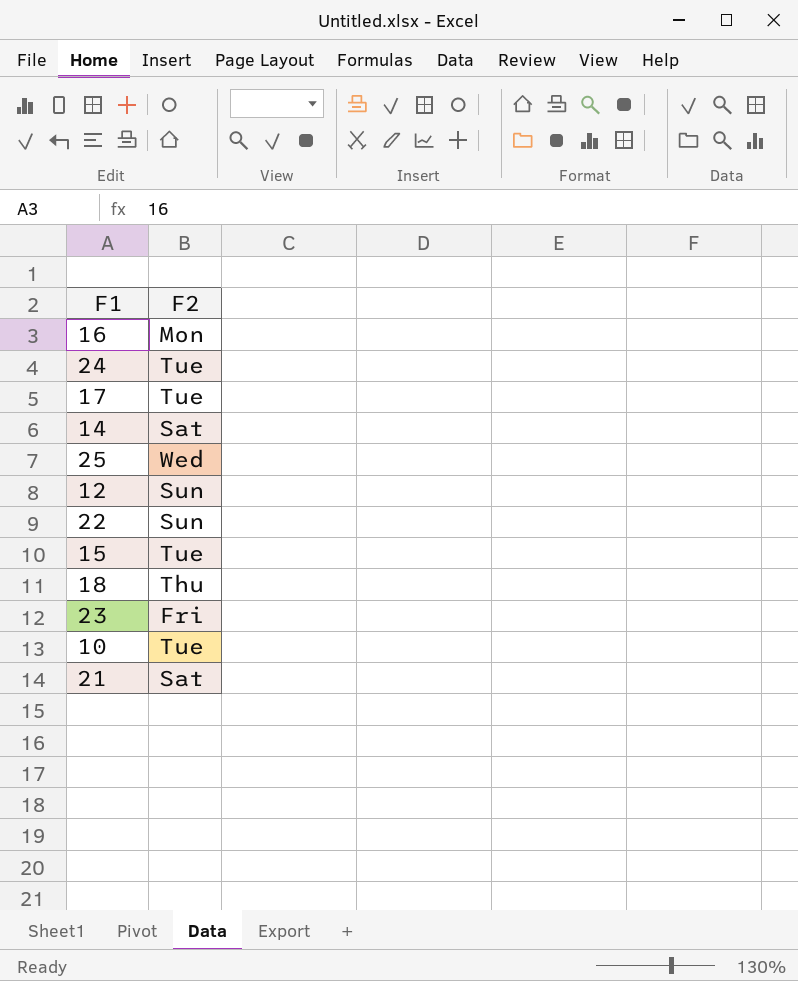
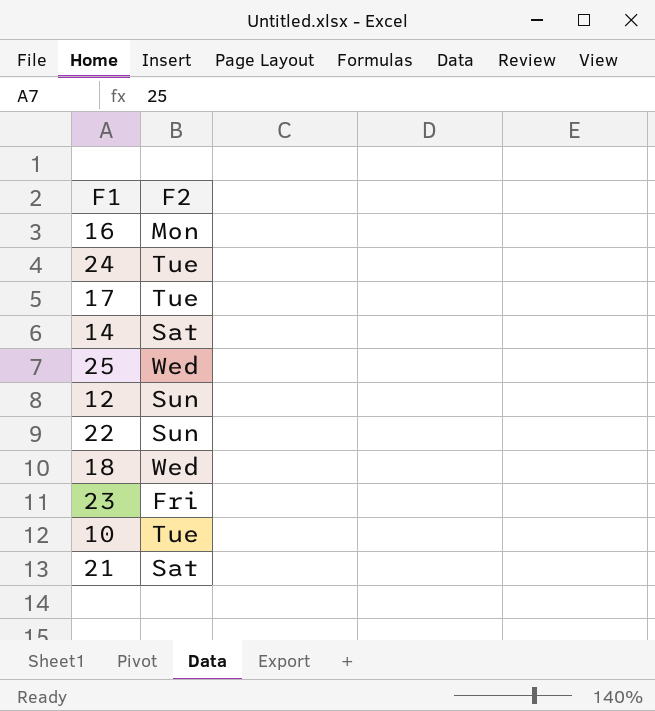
row 15: Tue -> none
18 | F2: Thu -> Wed

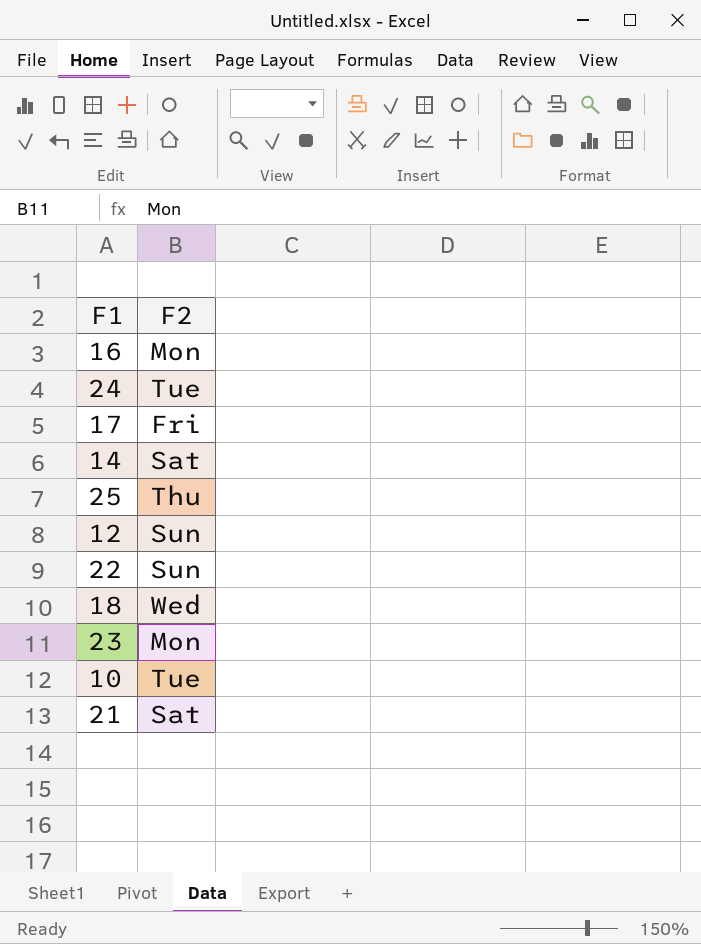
17 | F2: Tue -> Fri
25 | F2: Wed -> Thu
23 | F2: Fri -> Mon

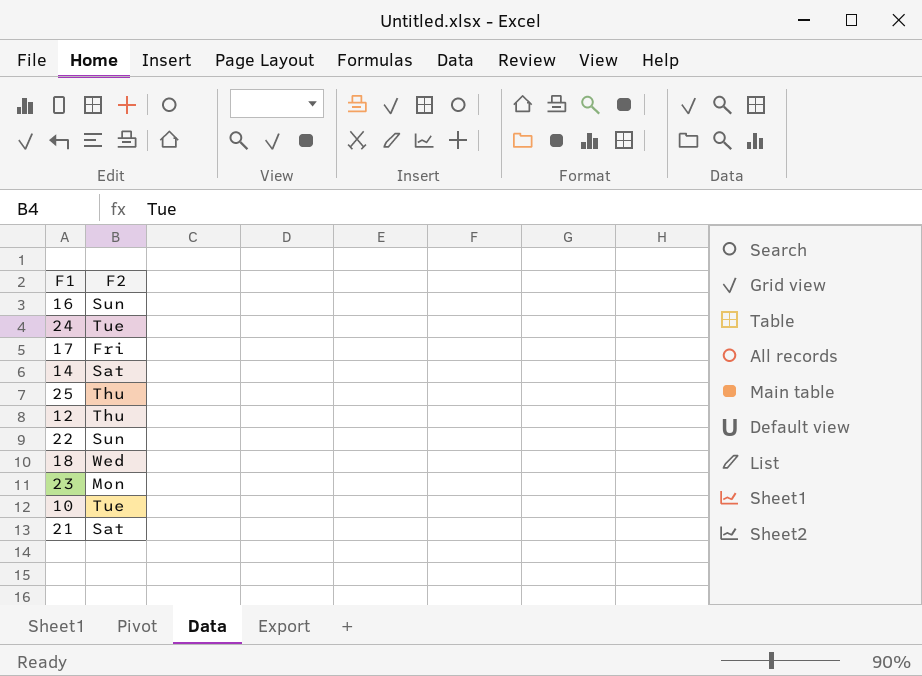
16 | F2: Mon -> Sun
12 | F2: Sun -> Thu

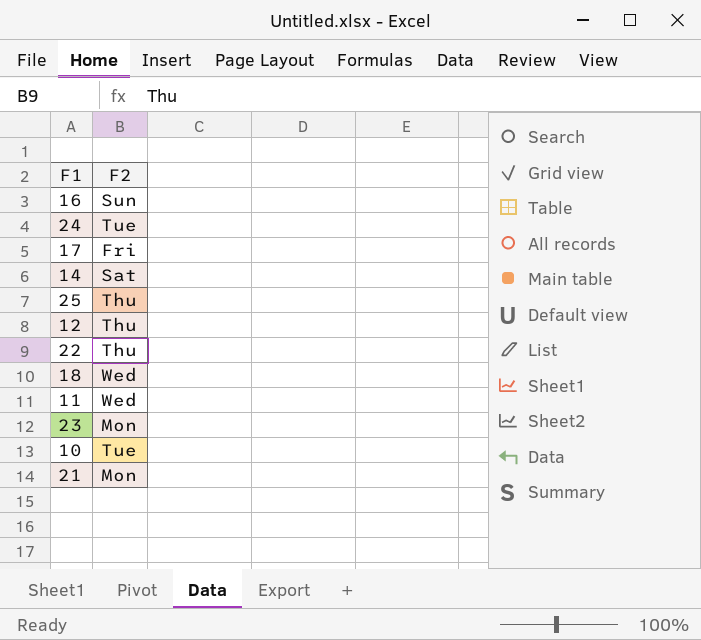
22 | F2: Sun -> Thu
row 11: none -> Wed
21 | F2: Sat -> Mon

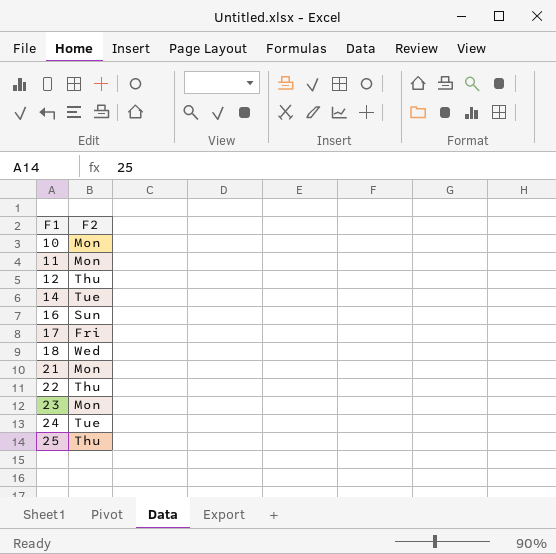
row order: none -> F1 ascending
10 | F2: Tue -> Mon
11 | F2: Wed -> Mon
14 | F2: Sat -> Tue

